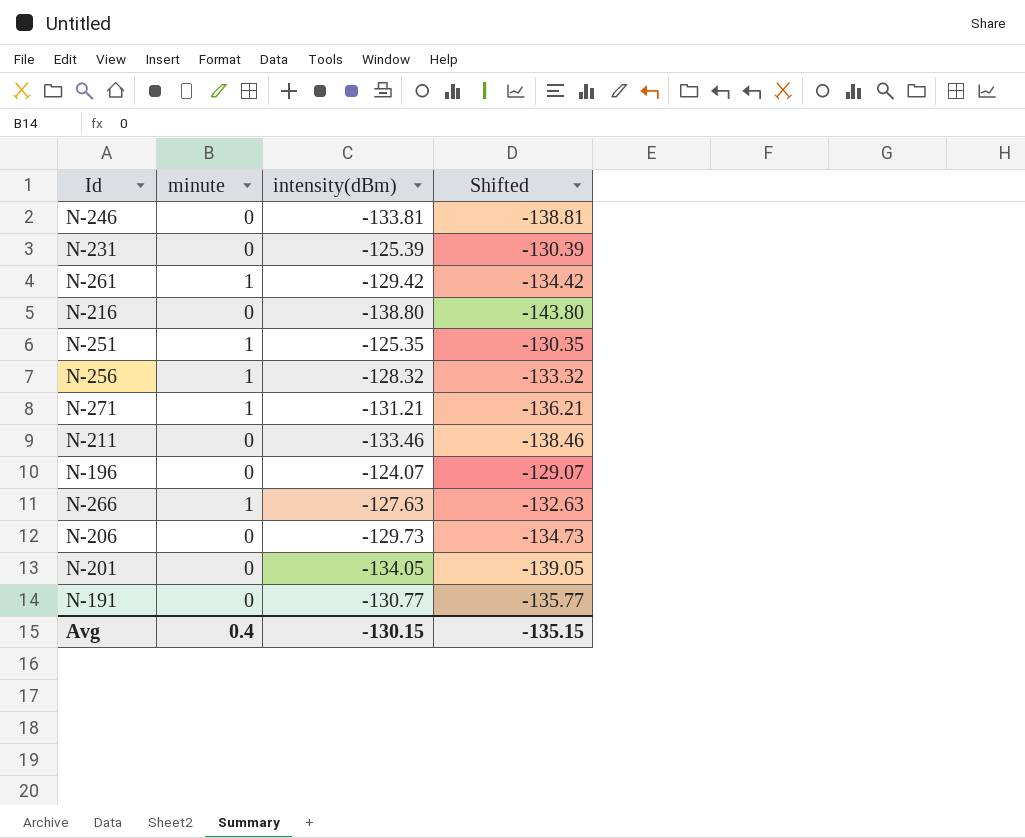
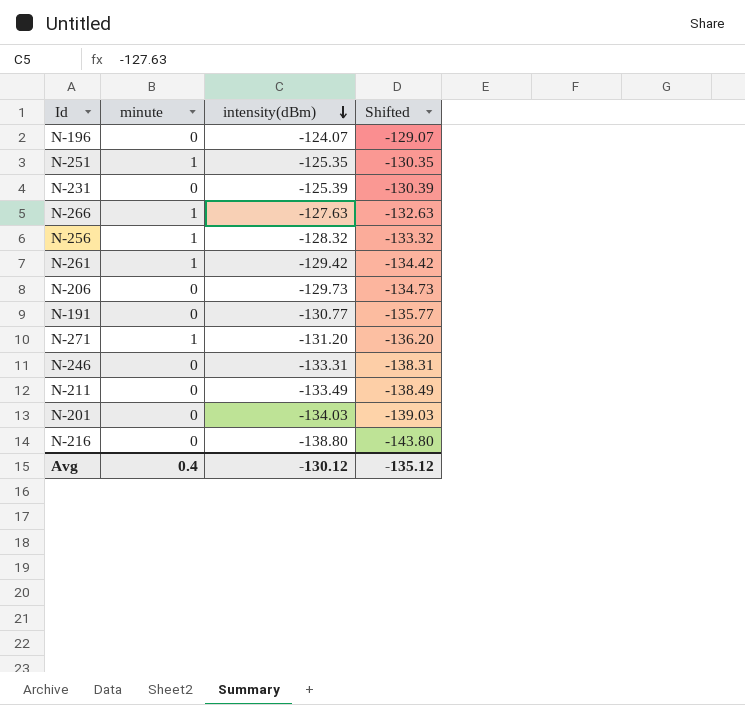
row order: none -> intensity(dBm) descending
N-271 | intensity(dBm): -131.21 -> -131.20
N-271 | Shifted: -136.21 -> -136.20
N-246 | intensity(dBm): -133.81 -> -133.31
N-246 | Shifted: -138.81 -> -138.31
N-211 | intensity(dBm): -133.46 -> -133.49
N-211 | Shifted: -138.46 -> -138.49
N-201 | intensity(dBm): -134.05 -> -134.03
N-201 | Shifted: -139.05 -> -139.03
Avg | intensity(dBm): -130.15 -> -130.12
Avg | Shifted: -135.15 -> -135.12

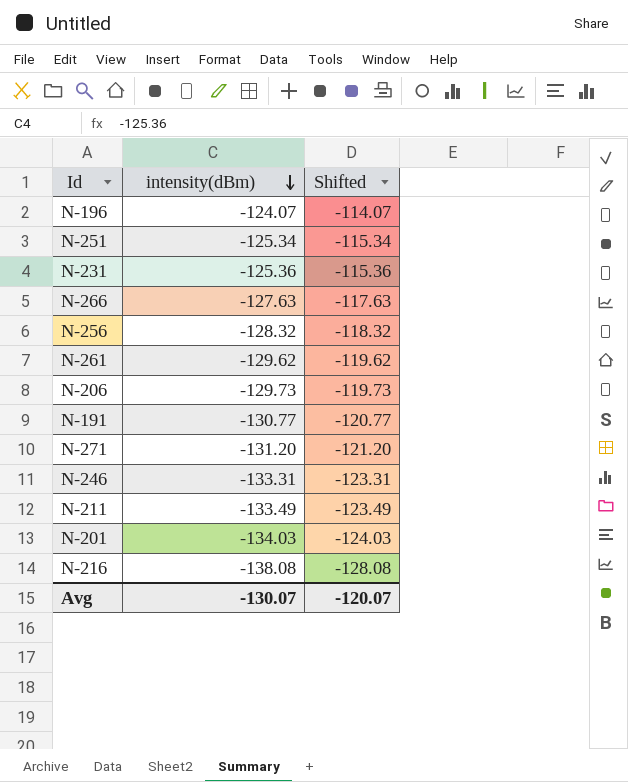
column minute | position: 2 -> none
column Shifted | formula: [intensity(dBm)] - 5 -> [intensity(dBm)] + 10
N-251 | intensity(dBm): -125.35 -> -125.34
N-231 | intensity(dBm): -125.39 -> -125.36
N-261 | intensity(dBm): -129.42 -> -129.62
N-216 | intensity(dBm): -138.80 -> -138.08
Avg | intensity(dBm): -130.12 -> -130.07
Avg | Shifted: -135.12 -> -120.07

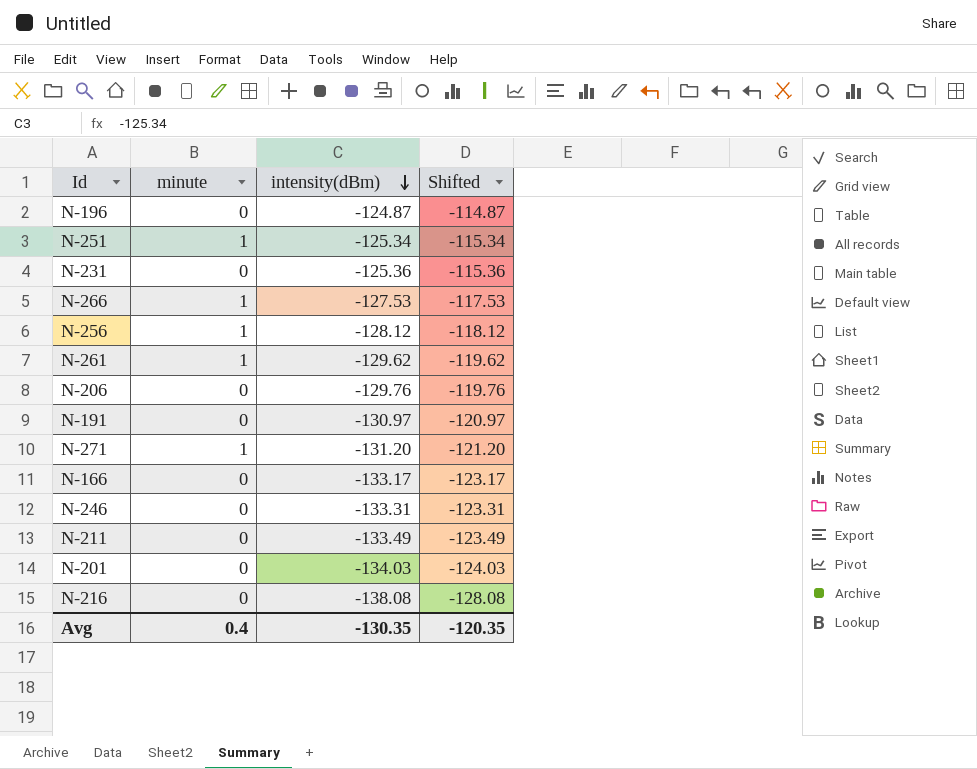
column minute | position: none -> 2
N-196 | intensity(dBm): -124.07 -> -124.87
N-196 | Shifted: -114.07 -> -114.87
N-266 | intensity(dBm): -127.63 -> -127.53
N-266 | Shifted: -117.63 -> -117.53
N-256 | intensity(dBm): -128.32 -> -128.12
N-256 | Shifted: -118.32 -> -118.12
N-206 | intensity(dBm): -129.73 -> -129.76
N-206 | Shifted: -119.73 -> -119.76
N-191 | intensity(dBm): -130.77 -> -130.97
N-191 | Shifted: -120.77 -> -120.97
row N-166: none -> 0 | -133.17 | -123.17
Avg | intensity(dBm): -130.07 -> -130.35
Avg | Shifted: -120.07 -> -120.35

